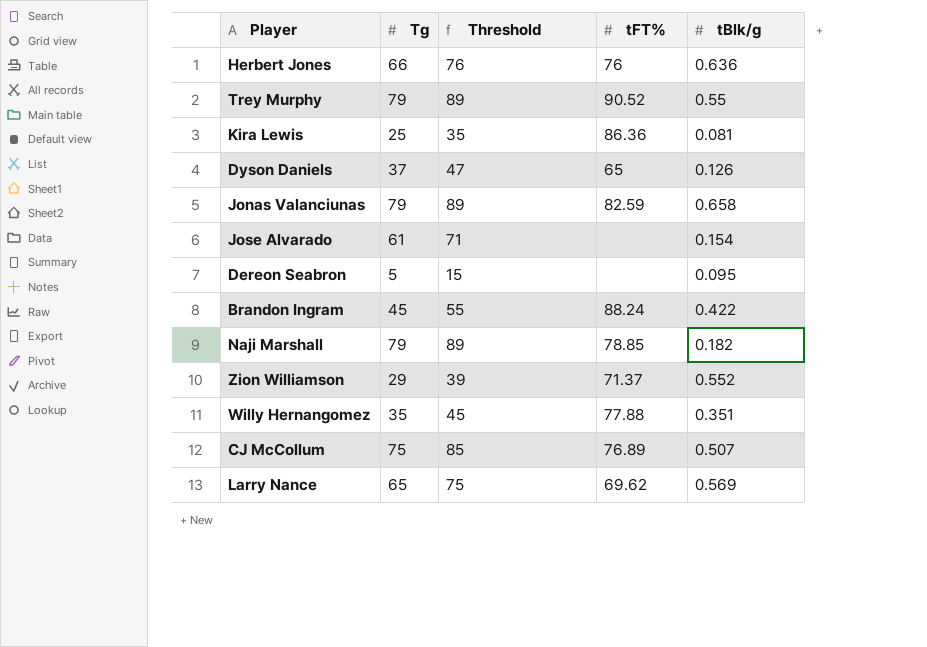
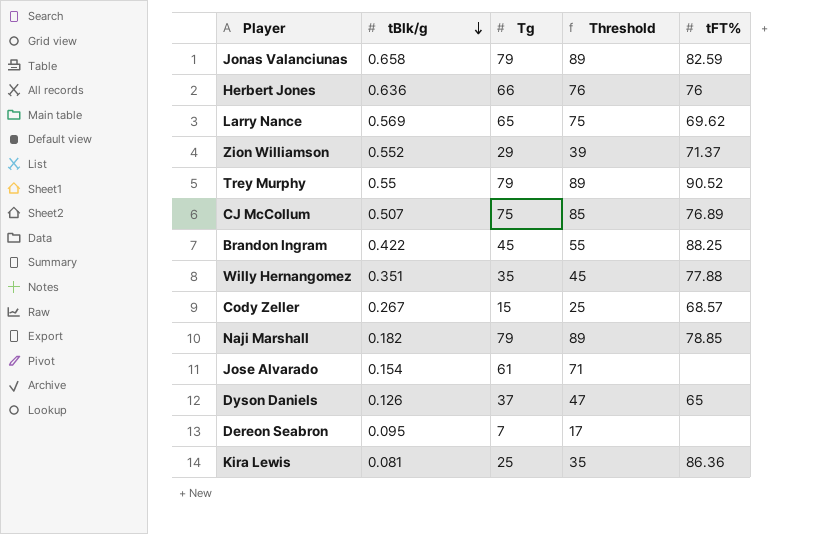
row order: none -> tBlk/g descending
column tBlk/g | position: 5 -> 2
Brandon Ingram | tFT%: 88.24 -> 88.25
row Cody Zeller: none -> 0.267 | 15 | 25 | 68.57
Dereon Seabron | Tg: 5 -> 7
Dereon Seabron | Threshold: 15 -> 17

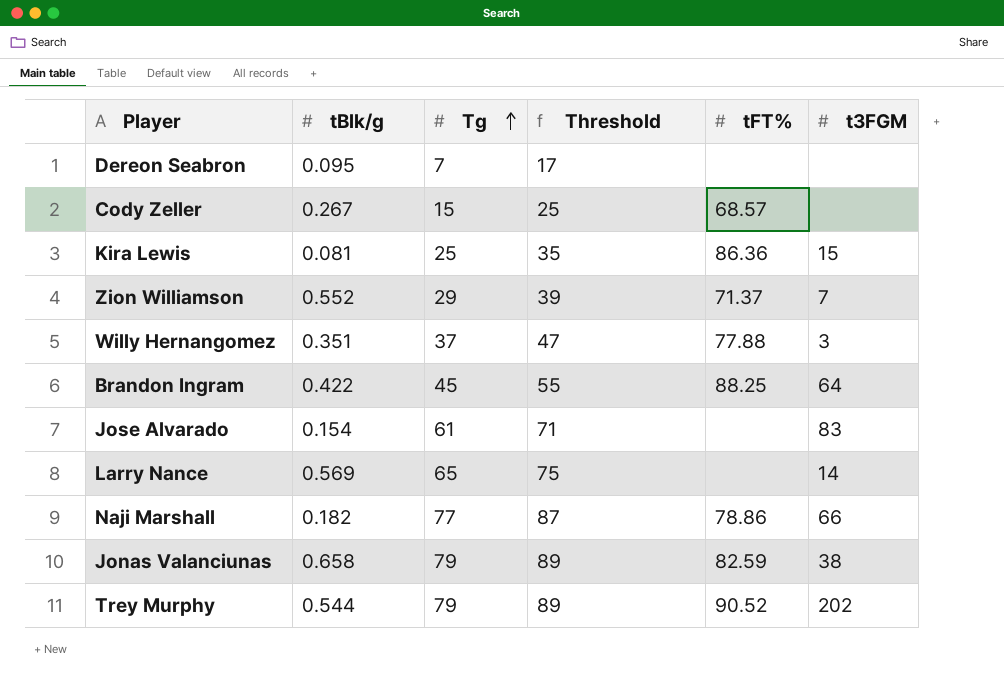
row order: tBlk/g descending -> Tg ascending
column t3FGM | position: none -> 6
row Herbert Jones: 0.636 | 66 | 76 | 76 -> none
row CJ McCollum: 0.507 | 75 | 85 | 76.89 -> none
row Dyson Daniels: 0.126 | 37 | 47 | 65 -> none
Willy Hernangomez | Tg: 35 -> 37
Willy Hernangomez | Threshold: 45 -> 47
Larry Nance | tFT%: 69.62 -> none
Naji Marshall | Tg: 79 -> 77
Naji Marshall | Threshold: 89 -> 87
Naji Marshall | tFT%: 78.85 -> 78.86
Trey Murphy | tBlk/g: 0.55 -> 0.544

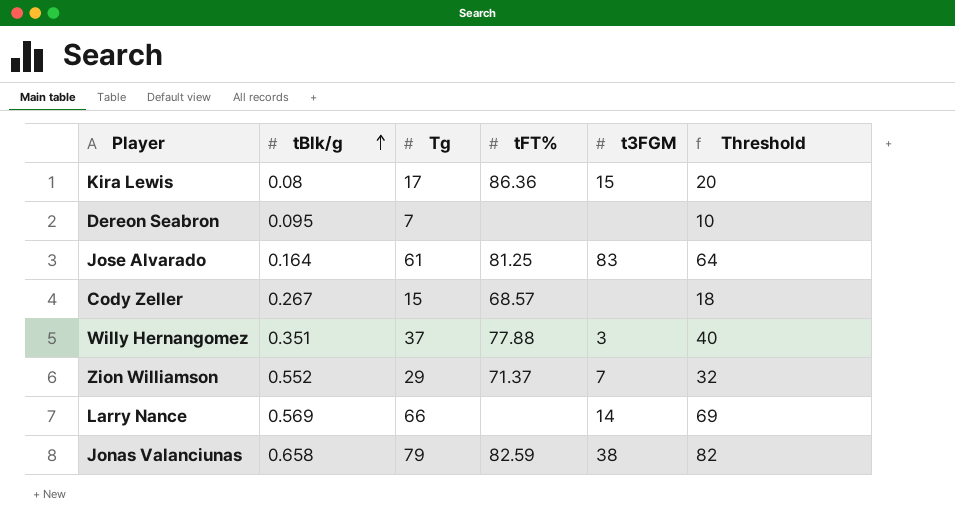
row order: Tg ascending -> tBlk/g ascending
column Threshold | formula: [Tg] + 10 -> [Tg] + 3
column Threshold | position: 4 -> 6
row Brandon Ingram: 0.422 | 45 | 55 | 88.25 | 64 -> none
row Naji Marshall: 0.182 | 77 | 87 | 78.86 | 66 -> none
row Trey Murphy: 0.544 | 79 | 89 | 90.52 | 202 -> none
Kira Lewis | tBlk/g: 0.081 -> 0.08
Kira Lewis | Tg: 25 -> 17
Jose Alvarado | tBlk/g: 0.154 -> 0.164
Jose Alvarado | tFT%: none -> 81.25
Larry Nance | Tg: 65 -> 66

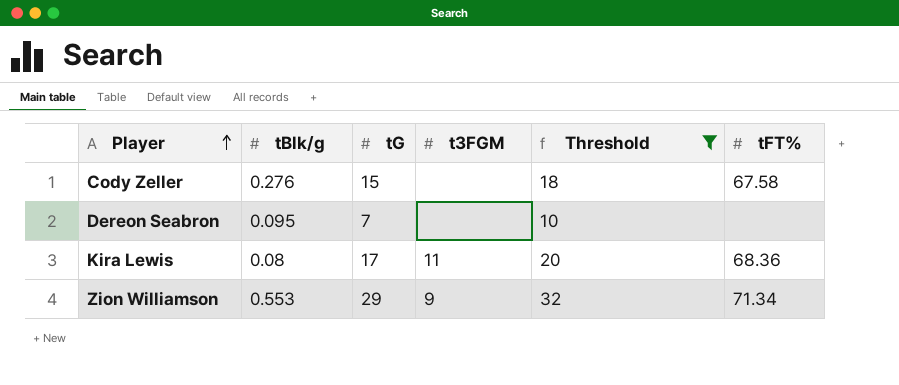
filter: none -> Threshold <= 32
row order: tBlk/g ascending -> Player ascending
column name: Tg -> tG
column tFT% | position: 4 -> 6
Cody Zeller | tBlk/g: 0.267 -> 0.276
Cody Zeller | tFT%: 68.57 -> 67.58
Kira Lewis | t3FGM: 15 -> 11
Kira Lewis | tFT%: 86.36 -> 68.36
Zion Williamson | tBlk/g: 0.552 -> 0.553
Zion Williamson | t3FGM: 7 -> 9
Zion Williamson | tFT%: 71.37 -> 71.34

